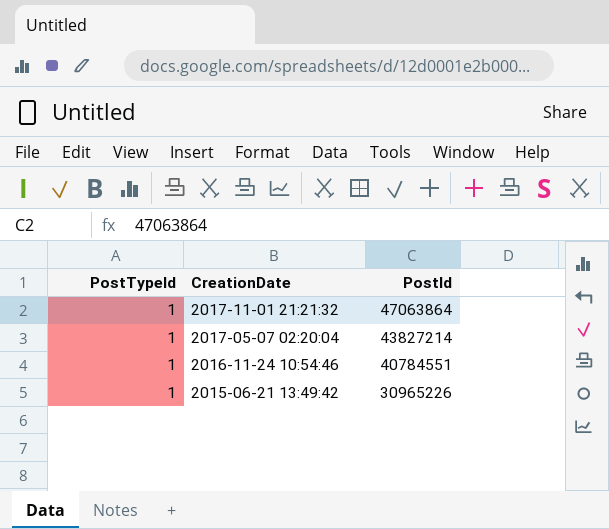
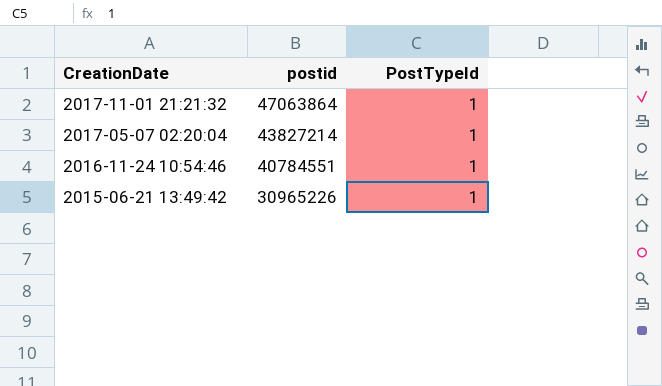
column name: PostId -> postid
column PostTypeId | position: 1 -> 3

